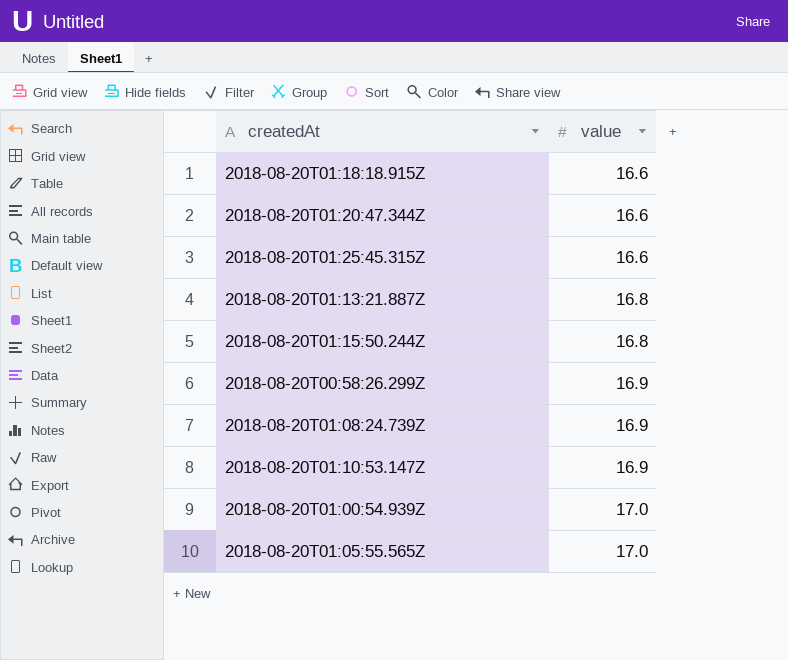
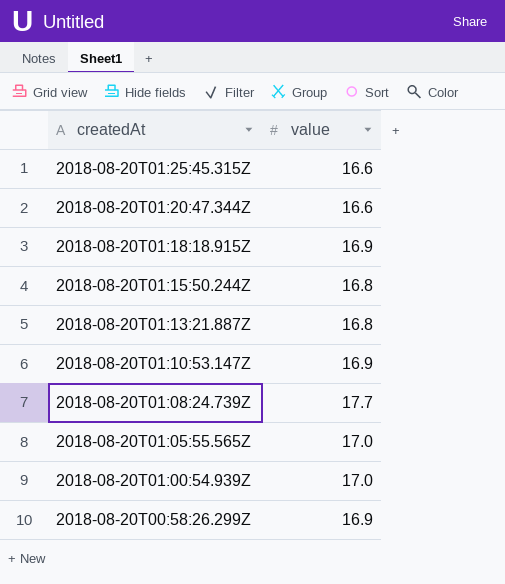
row order: value ascending -> createdAt descending
2018-08-20T01:18:18.915Z | value: 16.6 -> 16.9
2018-08-20T01:08:24.739Z | value: 16.9 -> 17.7

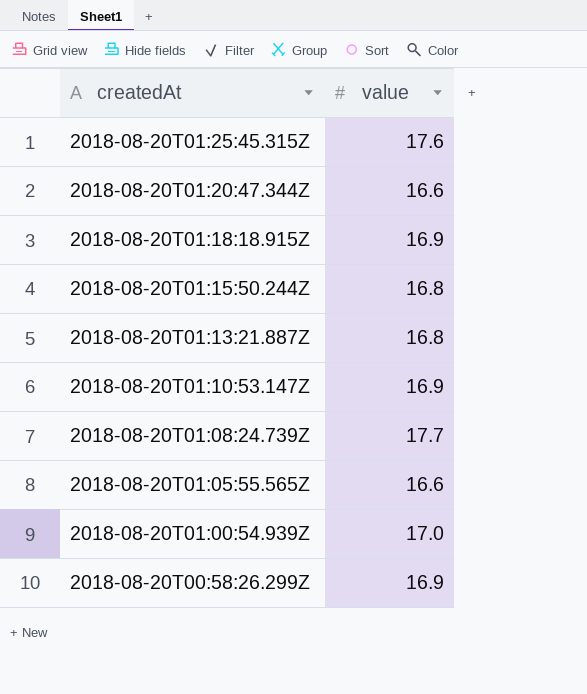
2018-08-20T01:25:45.315Z | value: 16.6 -> 17.6
2018-08-20T01:05:55.565Z | value: 17.0 -> 16.6

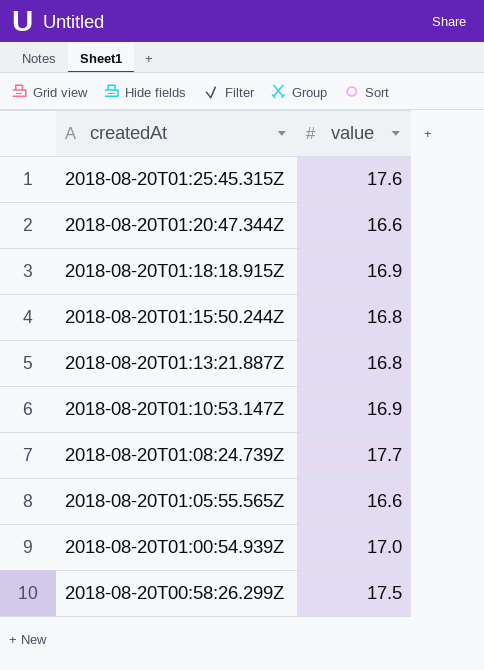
2018-08-20T00:58:26.299Z | value: 16.9 -> 17.5

